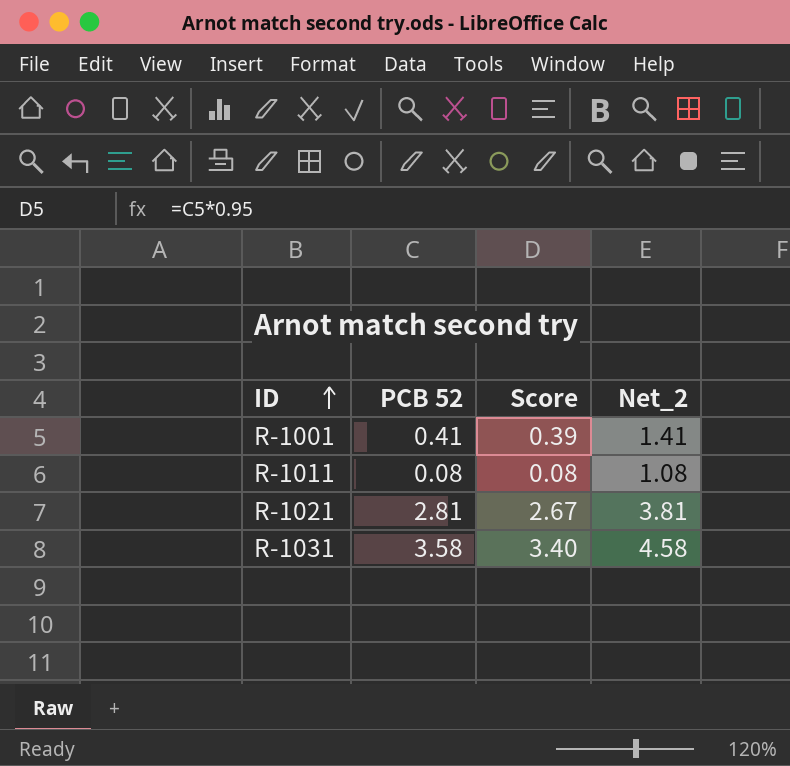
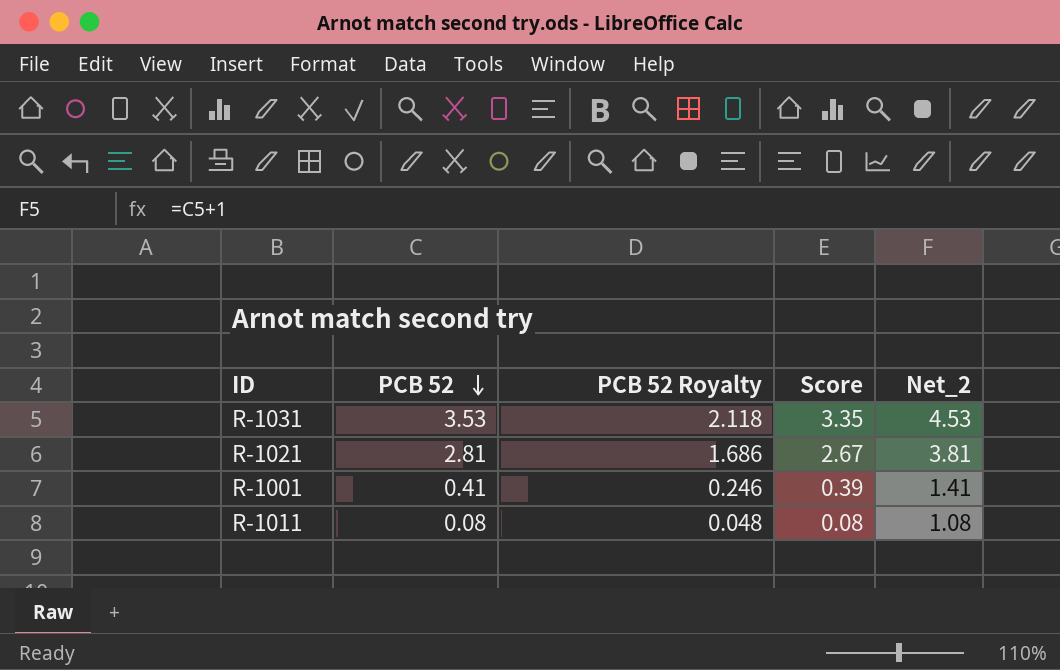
row order: ID ascending -> PCB 52 descending
column PCB 52 Royalty | formula: none -> [PCB 52] * 0.6
R-1031 | PCB 52: 3.58 -> 3.53
R-1031 | Score: 3.40 -> 3.35
R-1031 | Net_2: 4.58 -> 4.53

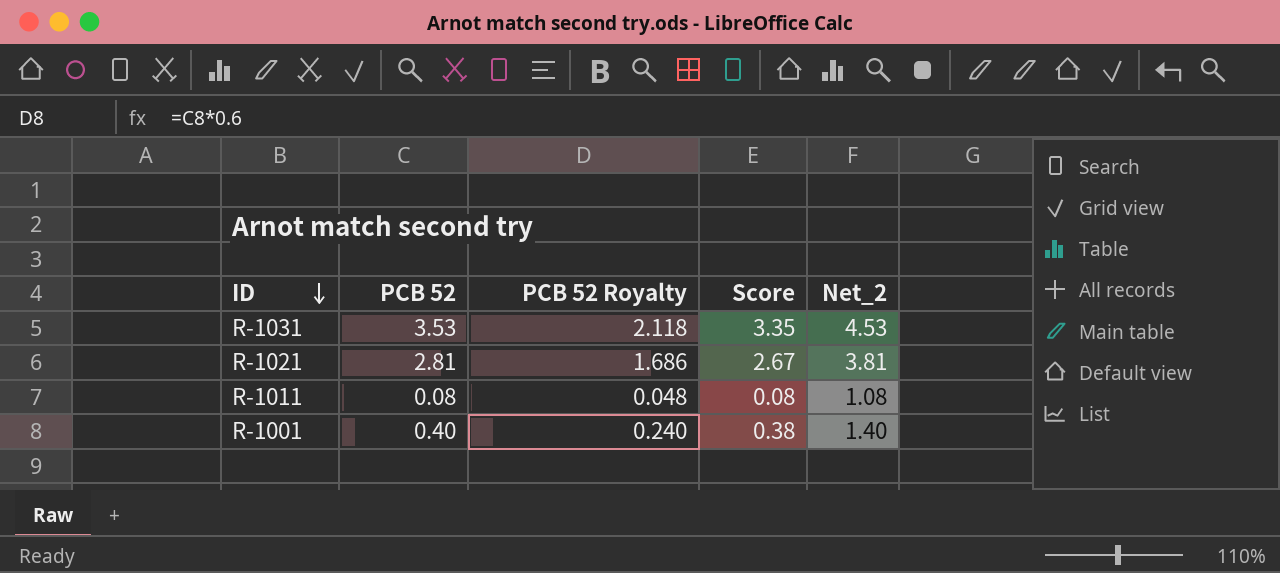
row order: PCB 52 descending -> ID descending
R-1001 | PCB 52: 0.41 -> 0.40
R-1001 | PCB 52 Royalty: 0.246 -> 0.240
R-1001 | Score: 0.39 -> 0.38
R-1001 | Net_2: 1.41 -> 1.40

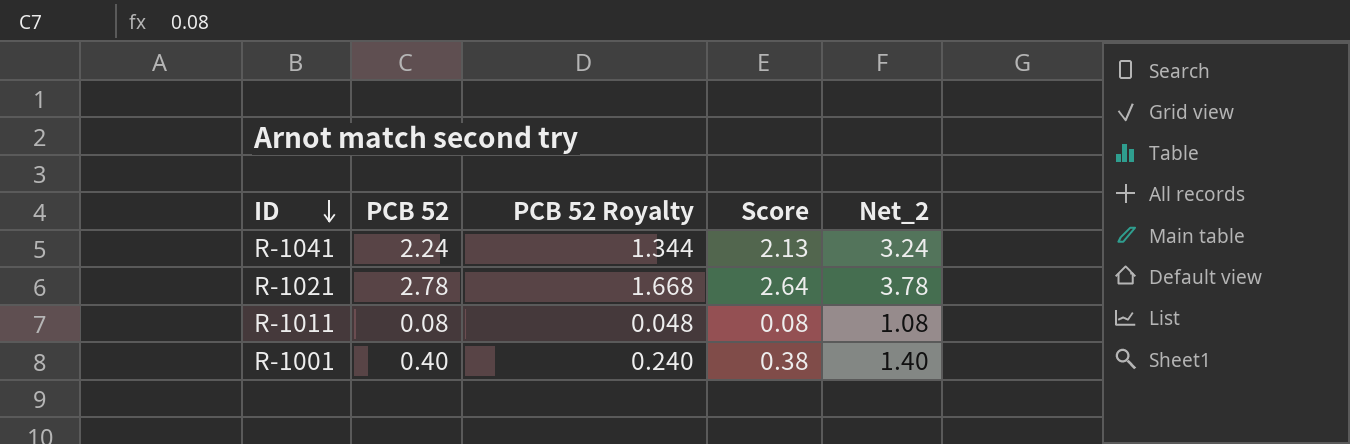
row R-1031: 3.53 | 2.118 | 3.35 | 4.53 -> none
row R-1041: none -> 2.24 | 1.344 | 2.13 | 3.24
R-1021 | PCB 52: 2.81 -> 2.78
R-1021 | PCB 52 Royalty: 1.686 -> 1.668
R-1021 | Score: 2.67 -> 2.64
R-1021 | Net_2: 3.81 -> 3.78

